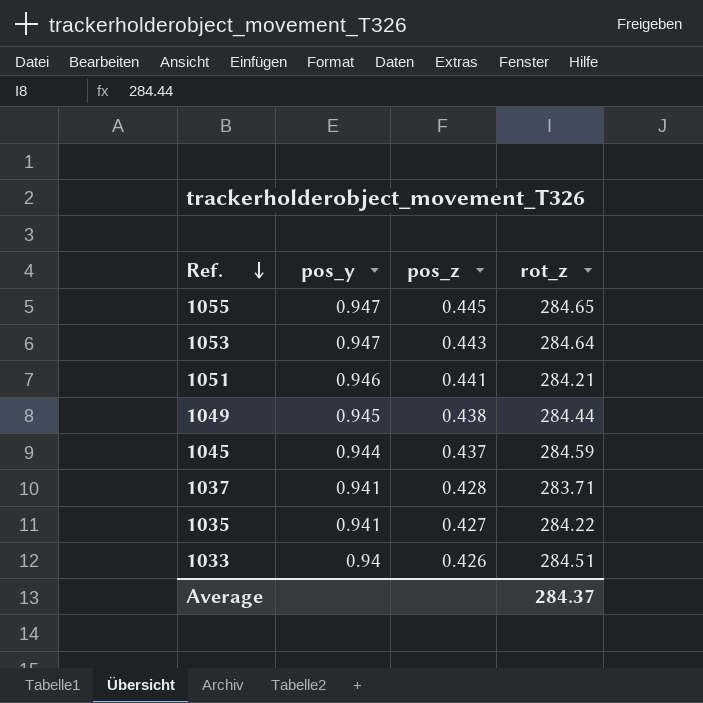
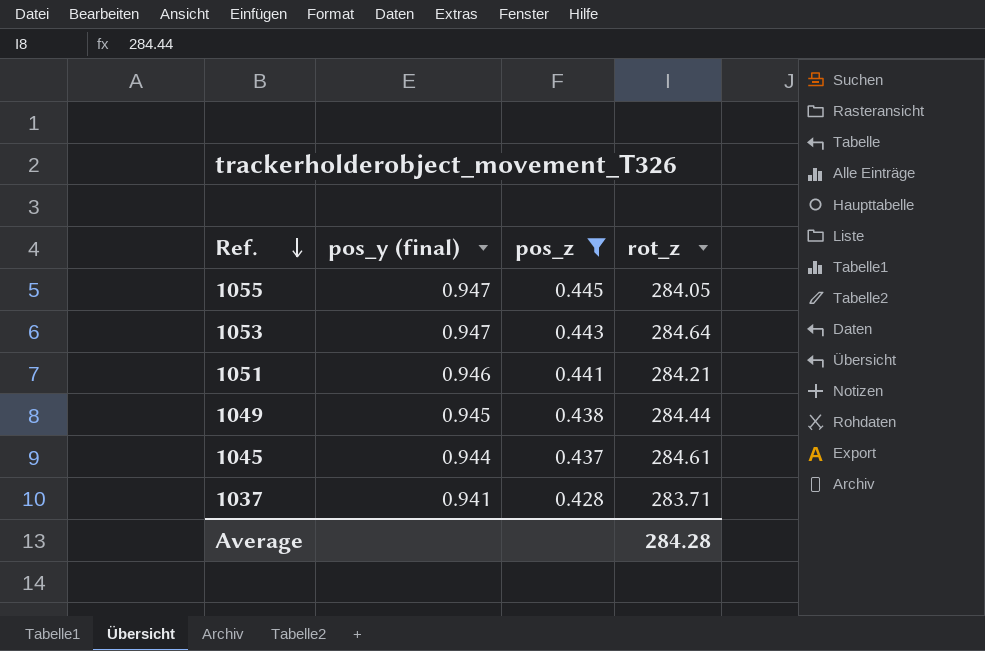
filter: none -> pos_z >= 0.428
column name: pos_y -> pos_y (final)
1055 | rot_z: 284.65 -> 284.05
1045 | rot_z: 284.59 -> 284.61
Average | rot_z: 284.37 -> 284.28

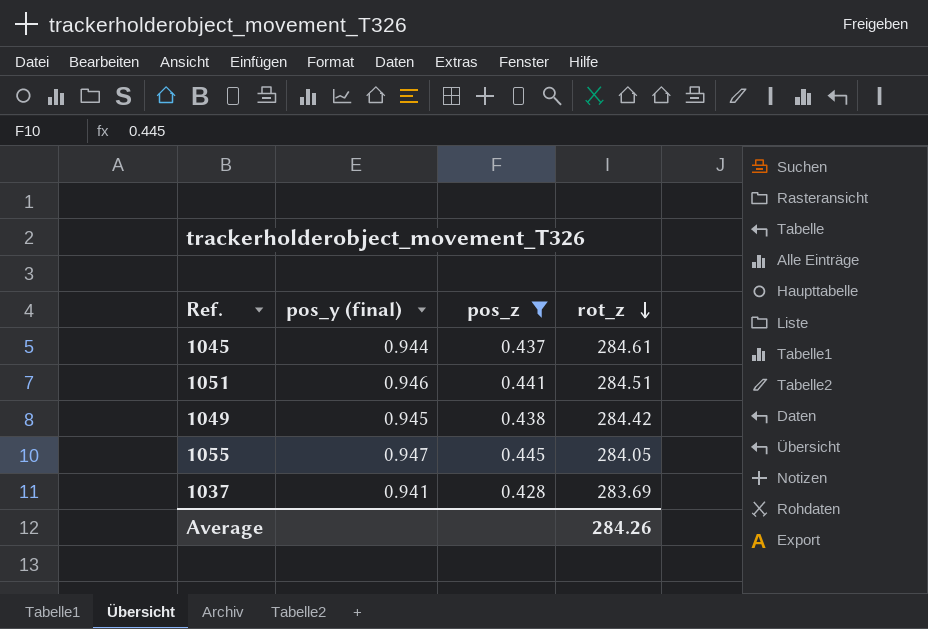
row order: Ref. descending -> rot_z descending
row 1053: 0.947 | 0.443 | 284.64 -> none
1051 | rot_z: 284.21 -> 284.51
1049 | rot_z: 284.44 -> 284.42
1037 | rot_z: 283.71 -> 283.69
Average | rot_z: 284.28 -> 284.26

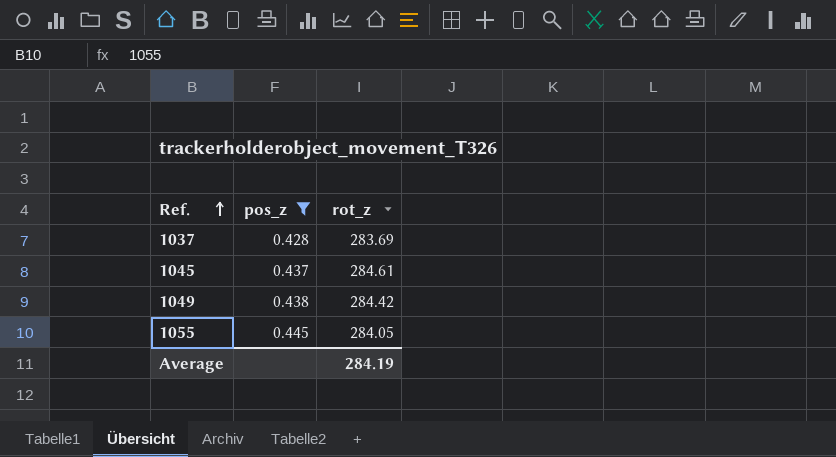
row order: rot_z descending -> Ref. ascending
column pos_y (final) | position: 2 -> none
row 1051: 0.946 | 0.441 | 284.51 -> none
Average | rot_z: 284.26 -> 284.19

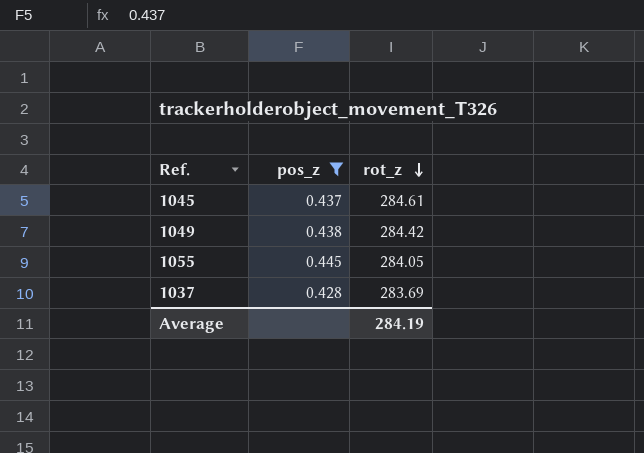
row order: Ref. ascending -> rot_z descending

